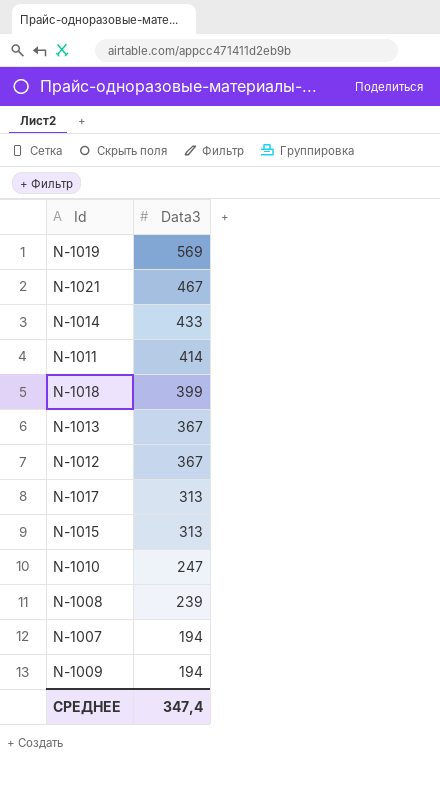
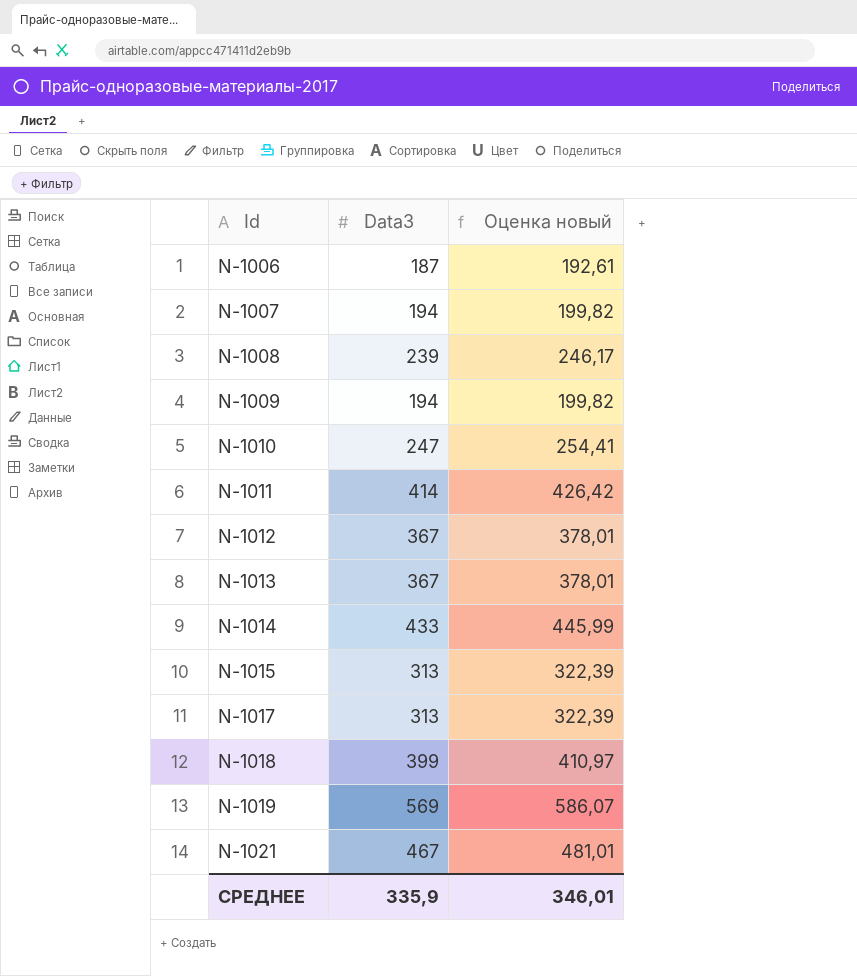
row order: Data3 descending -> Id ascending
column Оценка новый | formula: none -> [Data3] * 1,03
row N-1006: none -> 187 | 192,61
СРЕДНЕЕ | Data3: 347,4 -> 335,9

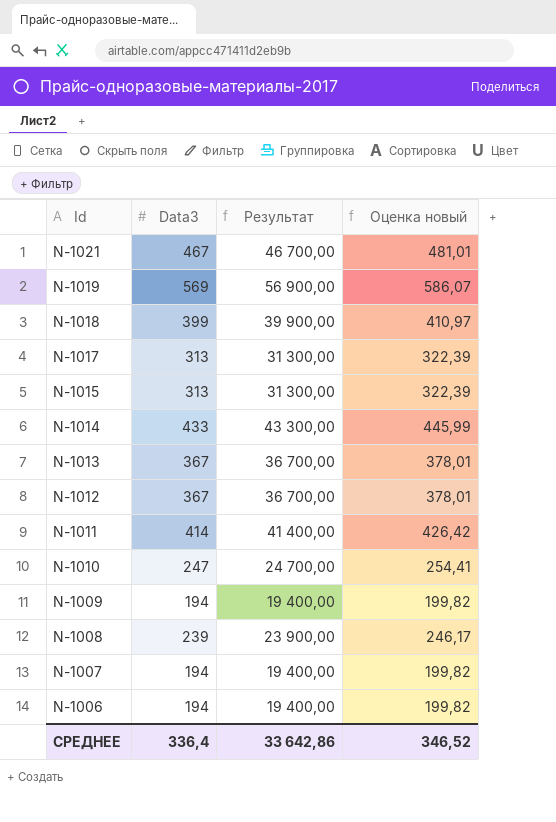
row order: Id ascending -> Id descending
column Результат | formula: none -> [Data3] * 100
N-1006 | Data3: 187 -> 194
N-1006 | Оценка новый: 192,61 -> 199,82
СРЕДНЕЕ | Data3: 335,9 -> 336,4
СРЕДНЕЕ | Оценка новый: 346,01 -> 346,52

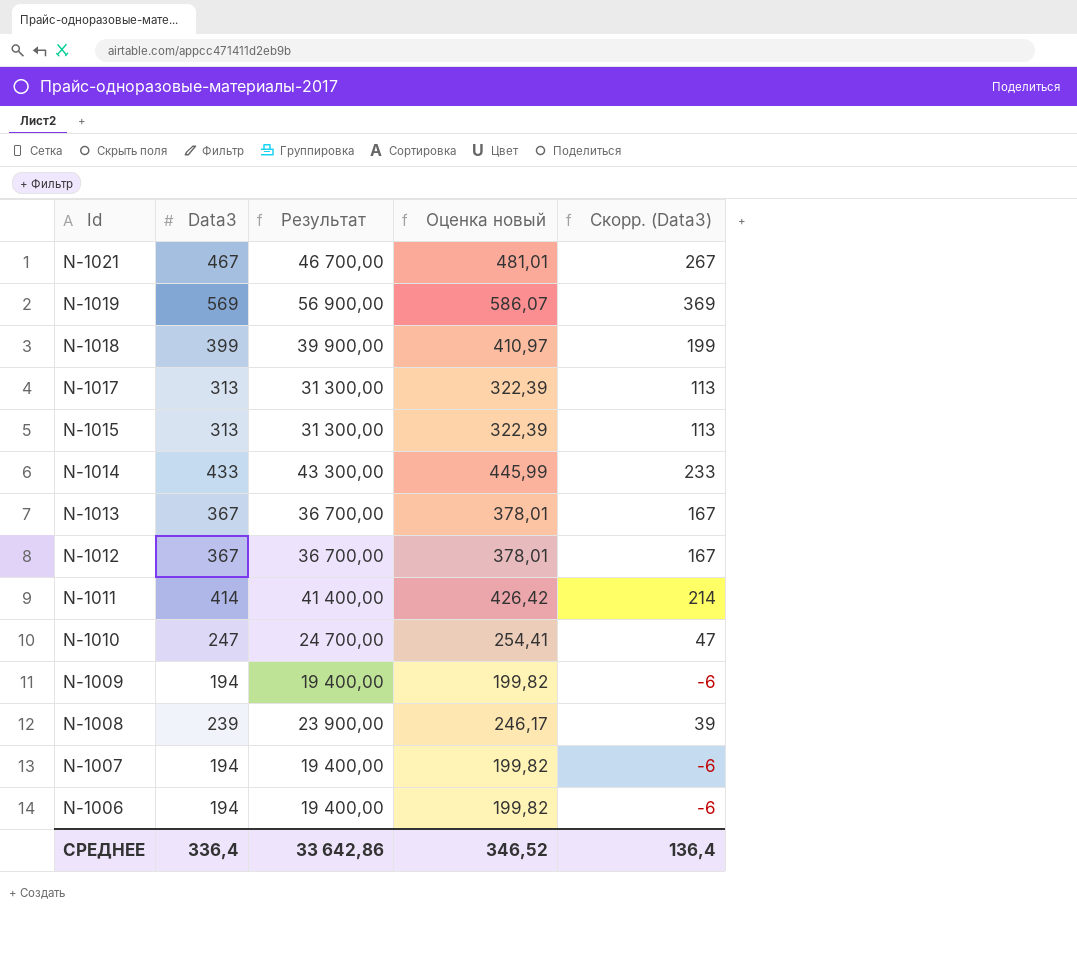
column Скорр. (Data3) | formula: none -> [Data3] - 200

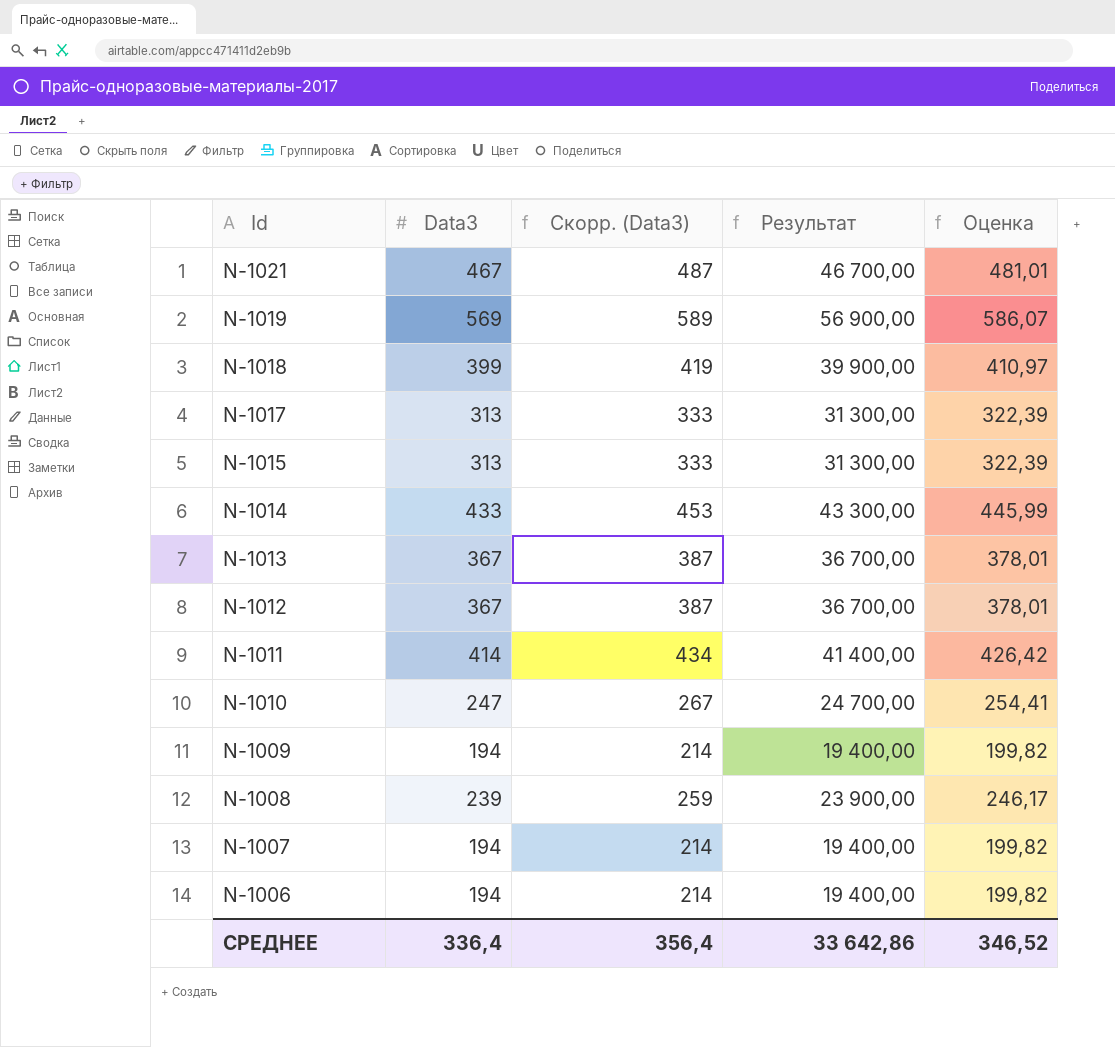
column Скорр. (Data3) | formula: [Data3] - 200 -> [Data3] + 20
column Скорр. (Data3) | position: 5 -> 3
column name: Оценка новый -> Оценка
СРЕДНЕЕ | Скорр. (Data3): 136,4 -> 356,4

